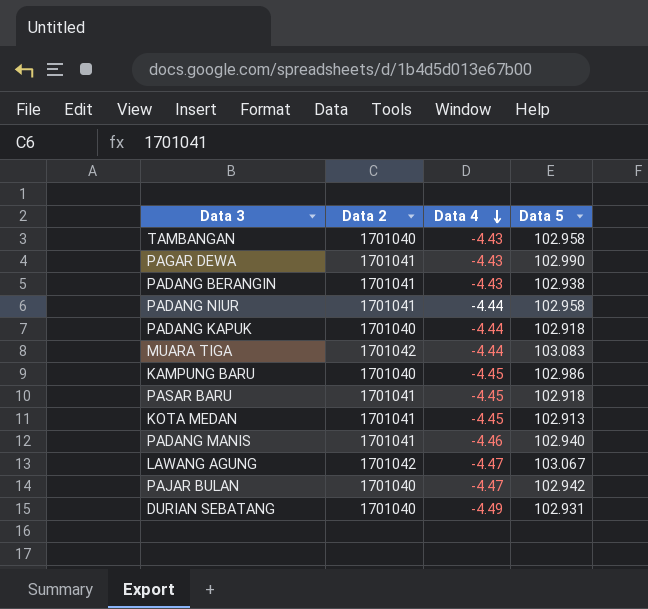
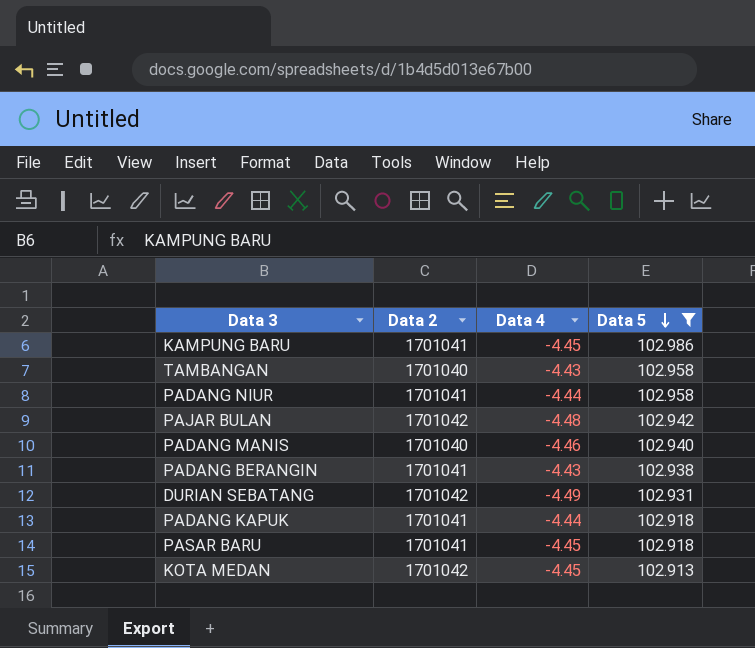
filter: none -> Data 5 <= 102.986
row order: Data 4 descending -> Data 5 descending
KAMPUNG BARU | Data 2: 1701040 -> 1701041
PAJAR BULAN | Data 2: 1701040 -> 1701042
PAJAR BULAN | Data 4: -4.47 -> -4.48
PADANG MANIS | Data 2: 1701041 -> 1701040
DURIAN SEBATANG | Data 2: 1701040 -> 1701042
PADANG KAPUK | Data 2: 1701040 -> 1701041
KOTA MEDAN | Data 2: 1701041 -> 1701042

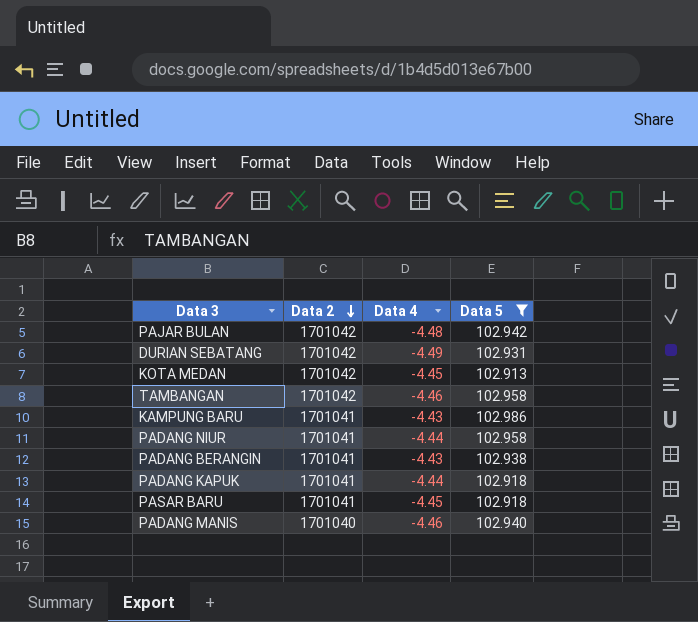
row order: Data 5 descending -> Data 2 descending
TAMBANGAN | Data 2: 1701040 -> 1701042
TAMBANGAN | Data 4: -4.43 -> -4.46
KAMPUNG BARU | Data 4: -4.45 -> -4.43

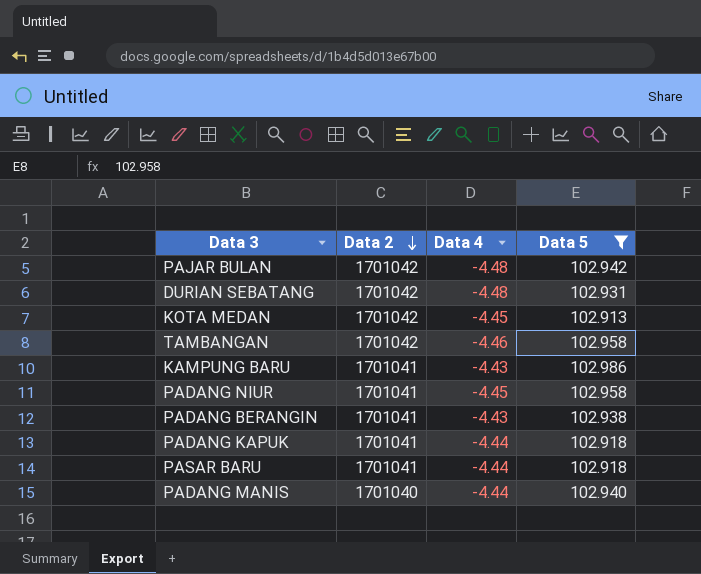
DURIAN SEBATANG | Data 4: -4.49 -> -4.48
PADANG NIUR | Data 4: -4.44 -> -4.45
PASAR BARU | Data 4: -4.45 -> -4.44
PADANG MANIS | Data 4: -4.46 -> -4.44

